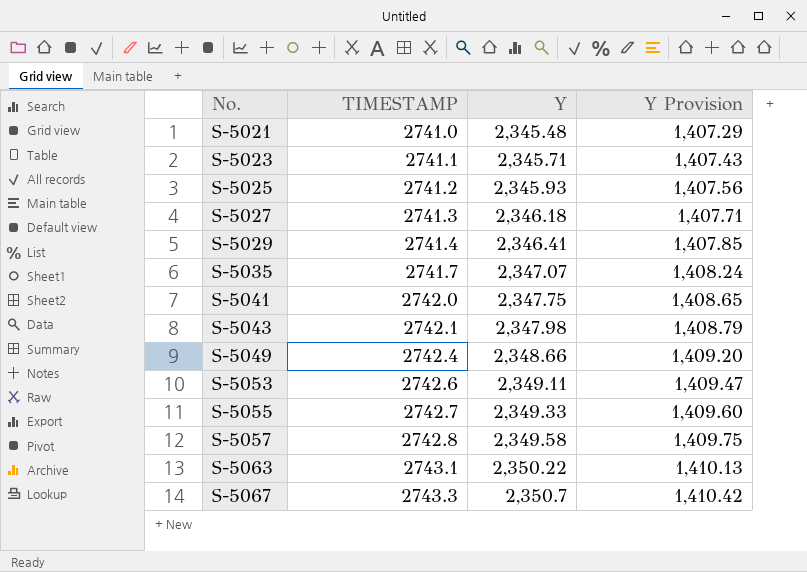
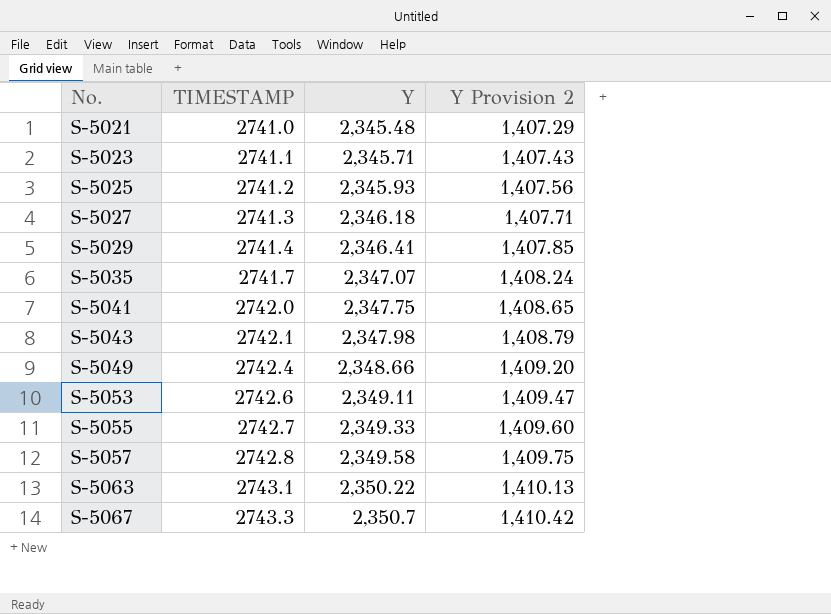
column name: Y Provision -> Y Provision 2

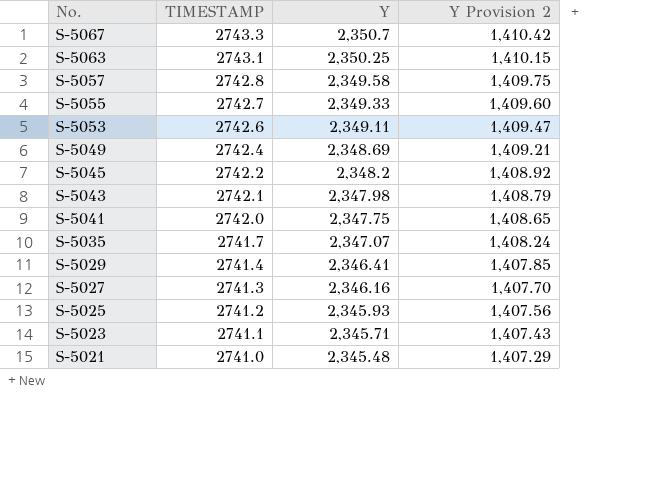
row order: No. ascending -> No. descending
S-5063 | Y: 2,350.22 -> 2,350.25
S-5063 | Y Provision 2: 1,410.13 -> 1,410.15
S-5049 | Y: 2,348.66 -> 2,348.69
S-5049 | Y Provision 2: 1,409.20 -> 1,409.21
row S-5045: none -> 2742.2 | 2,348.2 | 1,408.92
S-5027 | Y: 2,346.18 -> 2,346.16
S-5027 | Y Provision 2: 1,407.71 -> 1,407.70

